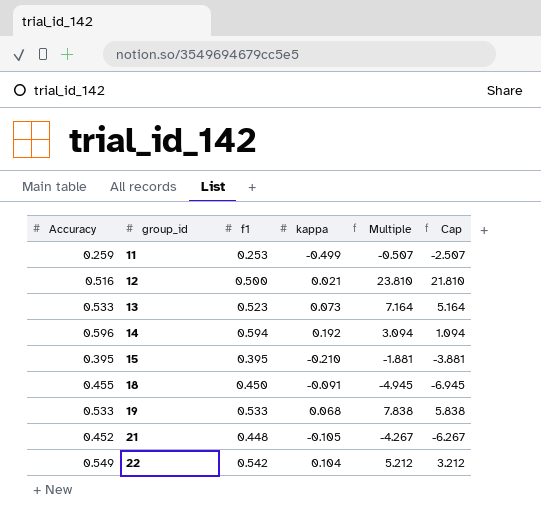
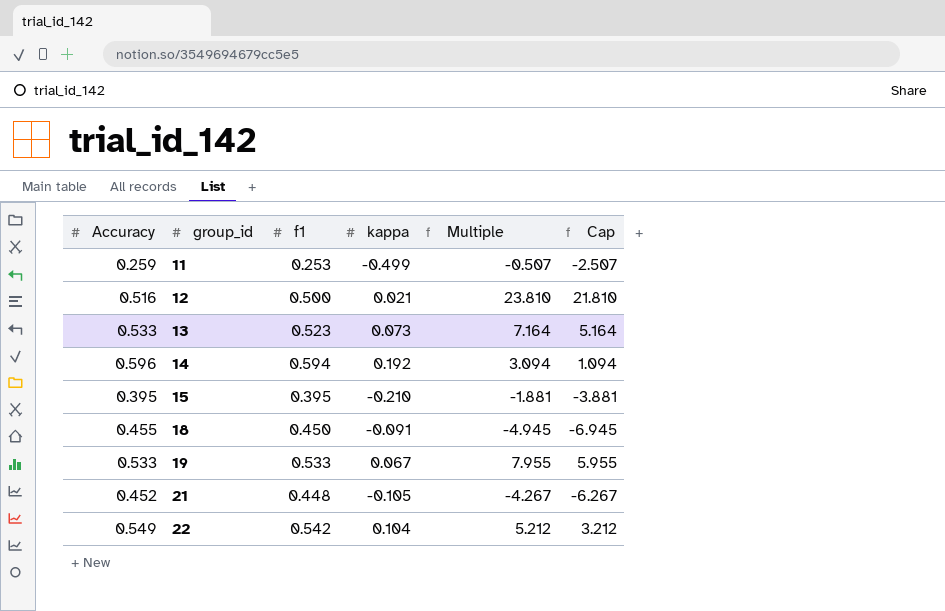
19 | kappa: 0.068 -> 0.067
19 | Multiple: 7.838 -> 7.955
19 | Cap: 5.838 -> 5.955

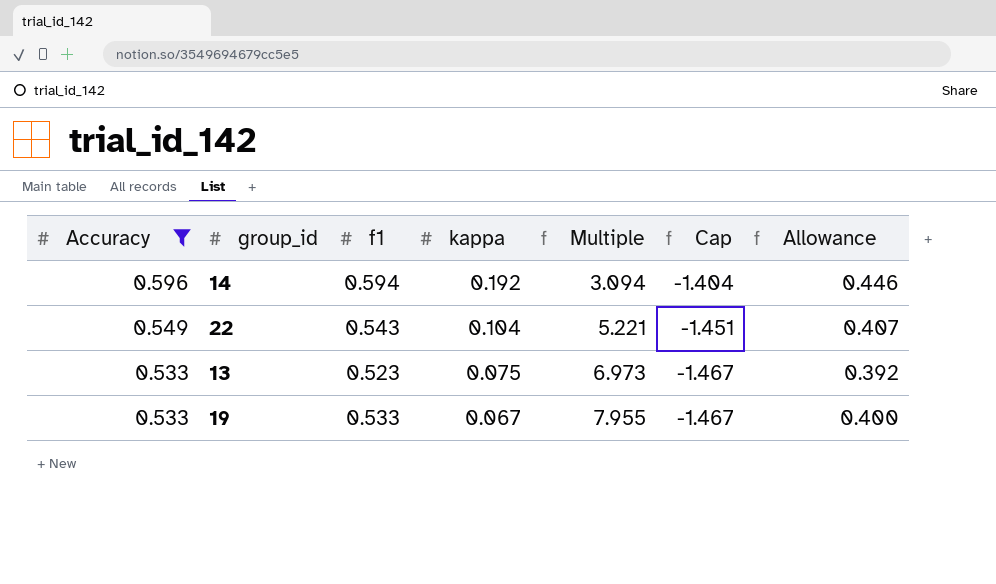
filter: none -> Accuracy >= 0.533
row order: group_id ascending -> Accuracy descending
column Cap | formula: [Multiple] - 2 -> [Accuracy] - 2
column Allowance | formula: none -> [f1] * 0.75
22 | f1: 0.542 -> 0.543
22 | Multiple: 5.212 -> 5.221
13 | kappa: 0.073 -> 0.075
13 | Multiple: 7.164 -> 6.973

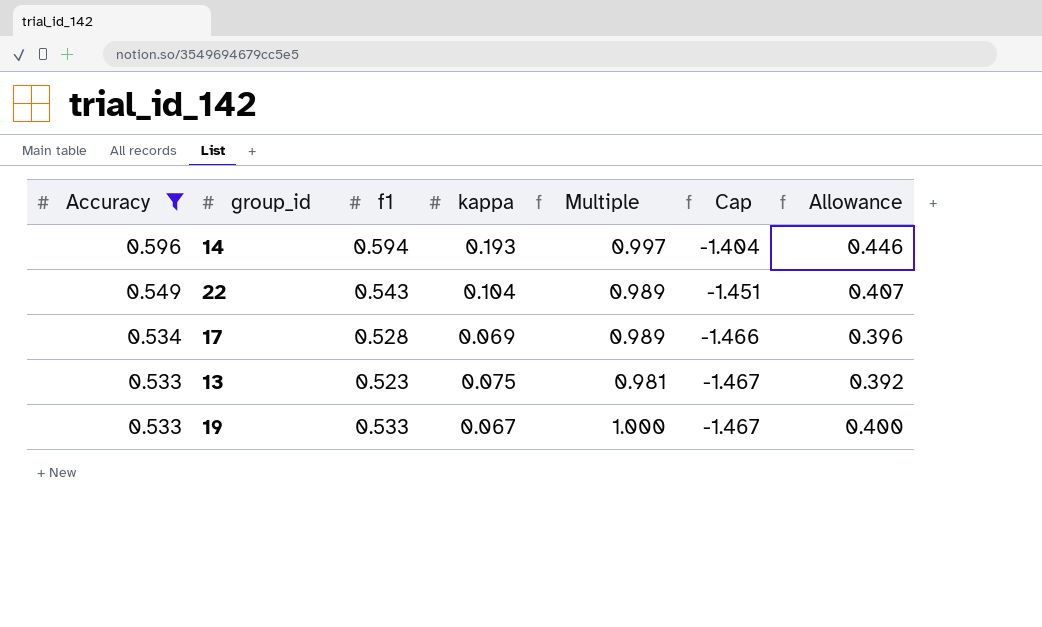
column Multiple | formula: [f1] / [kappa] -> [f1] / [Accuracy]
14 | kappa: 0.192 -> 0.193
row 17: none -> 0.534 | 0.528 | 0.069 | 0.989 | -1.466 | 0.396

